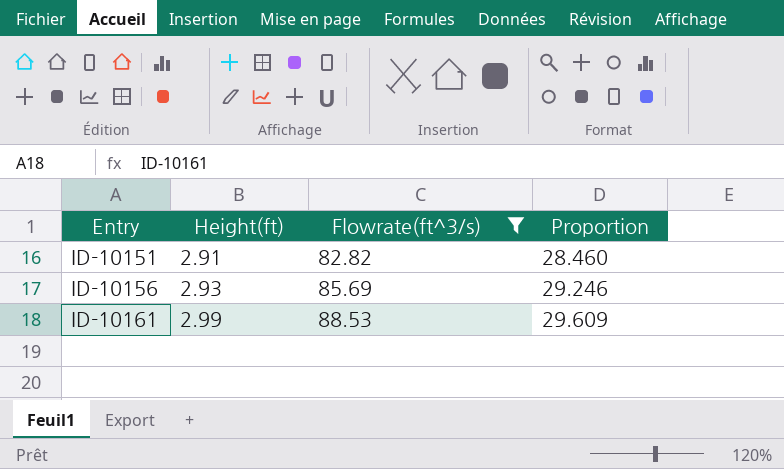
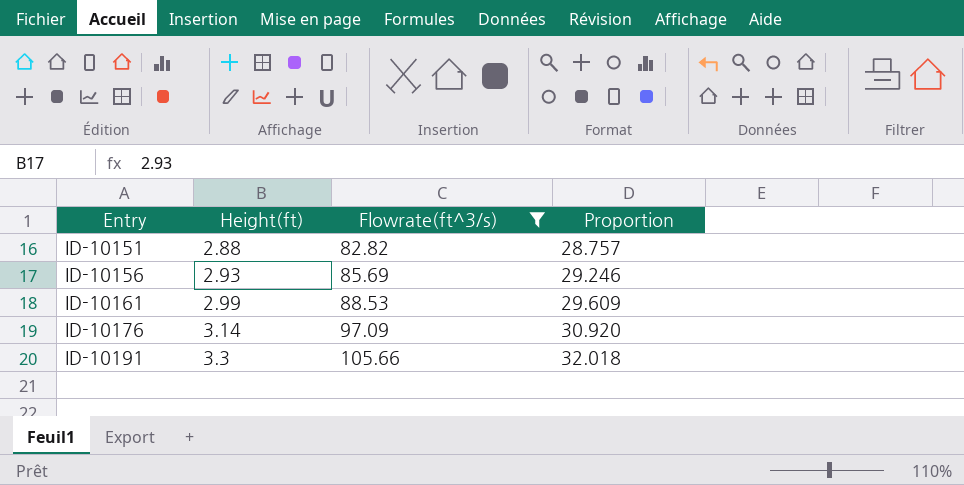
ID-10151 | Height(ft): 2.91 -> 2.88
ID-10151 | Proportion: 28.460 -> 28.757
row ID-10176: none -> 3.14 | 97.09 | 30.920
row ID-10191: none -> 3.3 | 105.66 | 32.018

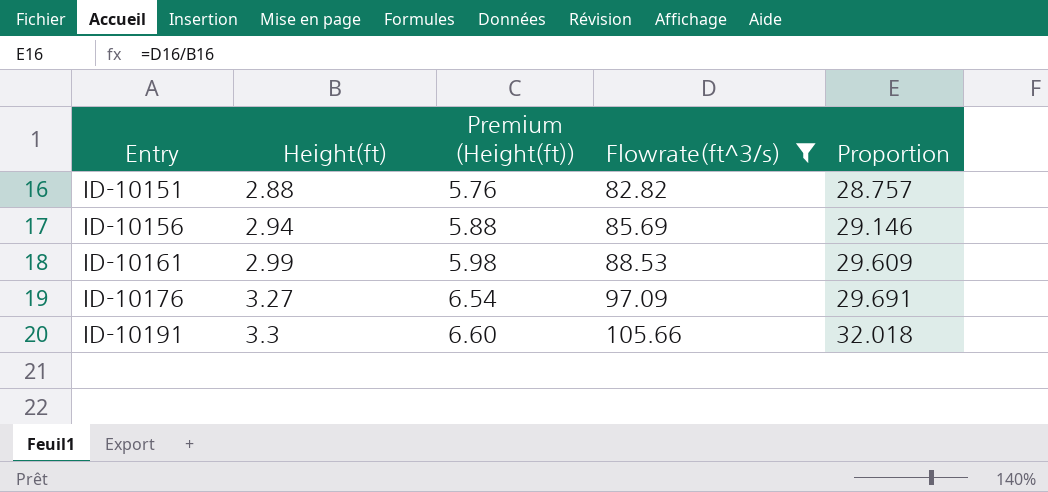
column Premium (Height(ft)) | formula: none -> [Height(ft)] * 2
ID-10156 | Height(ft): 2.93 -> 2.94
ID-10156 | Proportion: 29.246 -> 29.146
ID-10176 | Height(ft): 3.14 -> 3.27
ID-10176 | Proportion: 30.920 -> 29.691

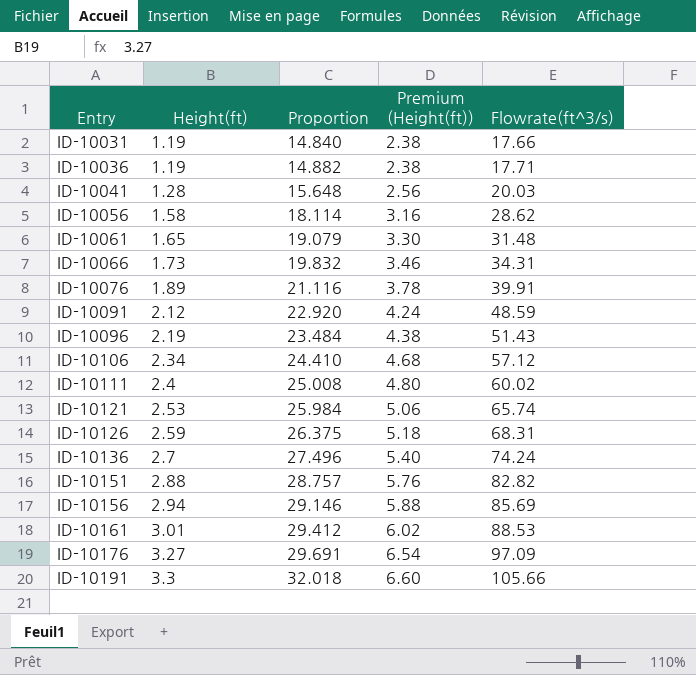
filter: Flowrate(ft^3/s) >= 82.82 -> none
column Proportion | position: 5 -> 3
ID-10161 | Height(ft): 2.99 -> 3.01
ID-10161 | Proportion: 29.609 -> 29.412
ID-10161 | Premium (Height(ft)): 5.98 -> 6.02

